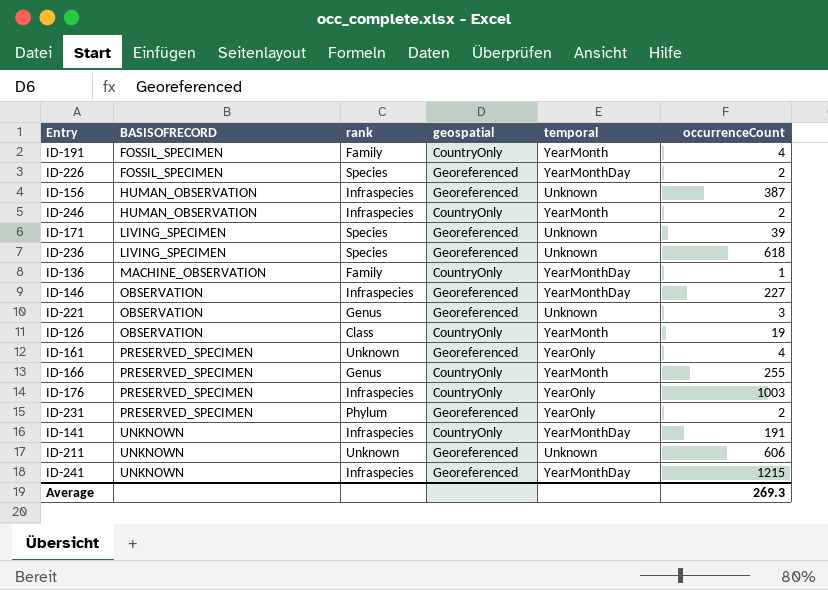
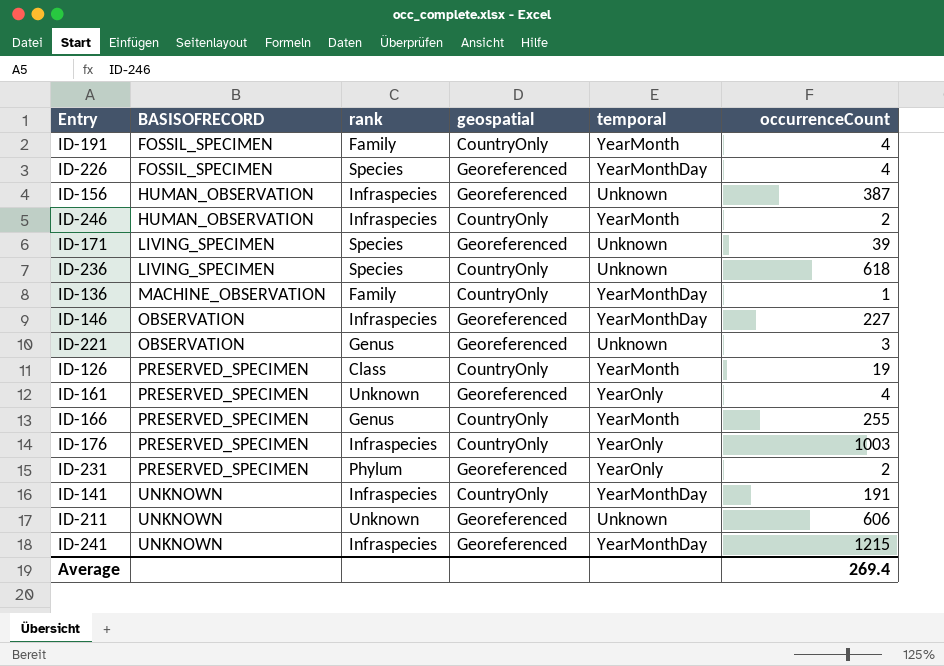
ID-226 | occurrenceCount: 2 -> 4
ID-236 | geospatial: Georeferenced -> CountryOnly
ID-126 | BASISOFRECORD: OBSERVATION -> PRESERVED_SPECIMEN
Average | occurrenceCount: 269.3 -> 269.4

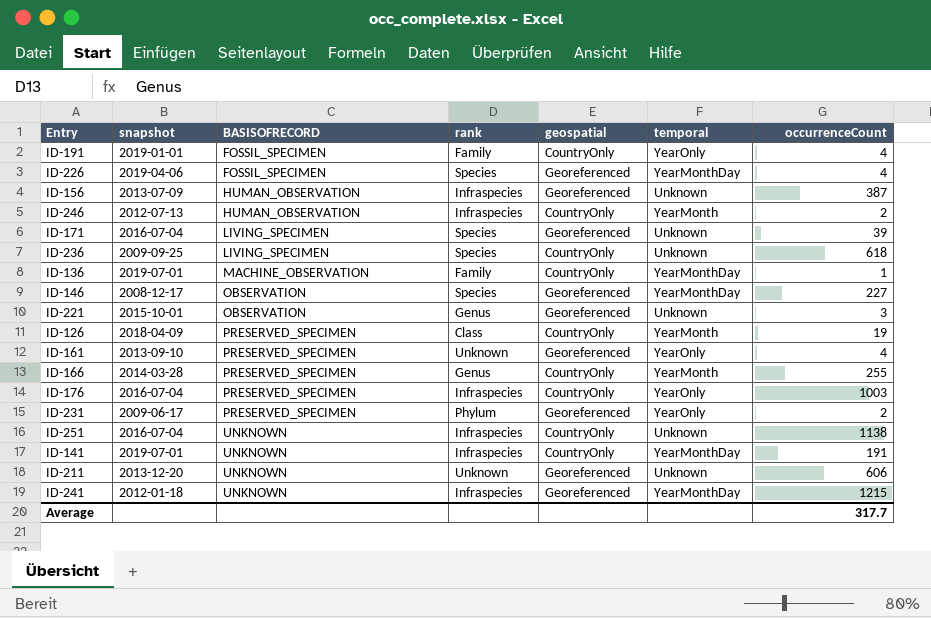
column snapshot | position: none -> 2
ID-191 | temporal: YearMonth -> YearOnly
ID-146 | rank: Infraspecies -> Species
row ID-251: none -> 2016-07-04 | UNKNOWN | Infraspecies | CountryOnly | Unknown | 1138
Average | occurrenceCount: 269.4 -> 317.7

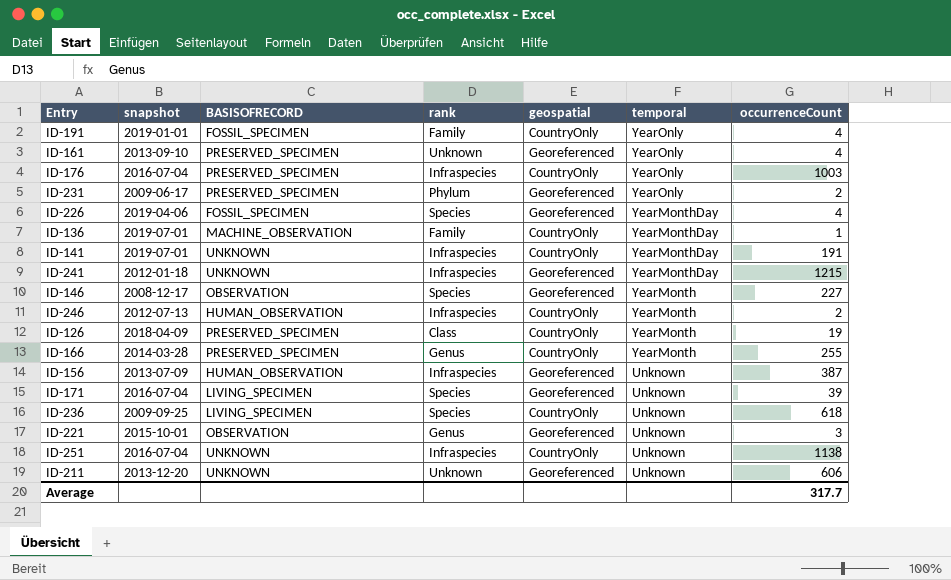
row order: BASISOFRECORD ascending -> temporal descending
ID-146 | temporal: YearMonthDay -> YearMonth

